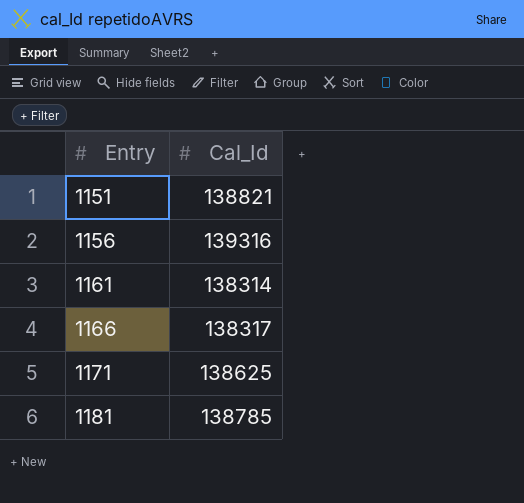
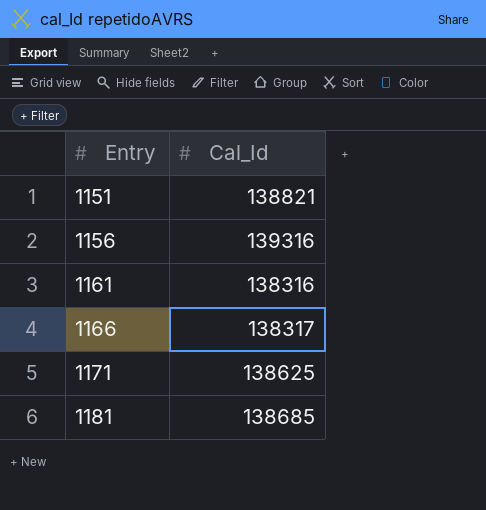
1161 | Cal_Id: 138314 -> 138316
1181 | Cal_Id: 138785 -> 138685

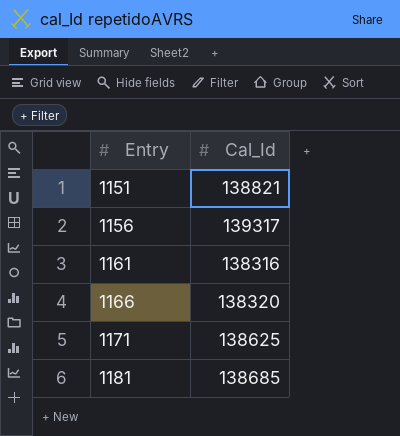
1156 | Cal_Id: 139316 -> 139317
1166 | Cal_Id: 138317 -> 138320

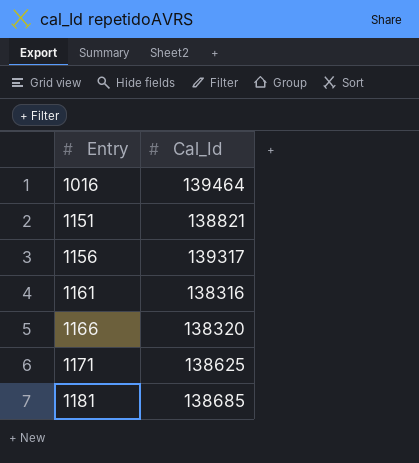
row 1016: none -> 139464

